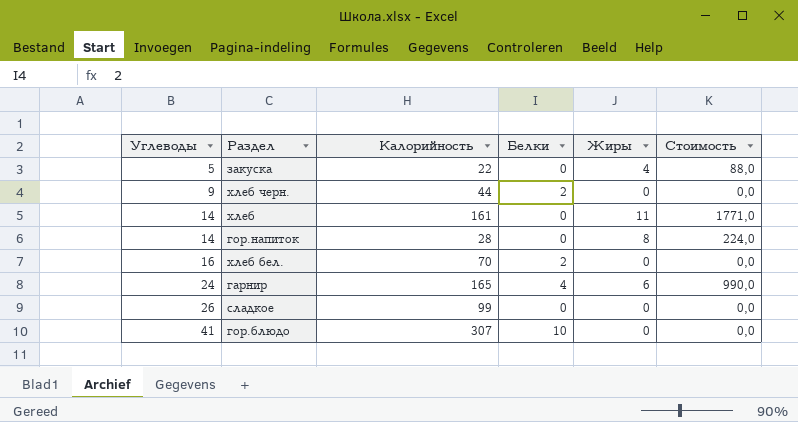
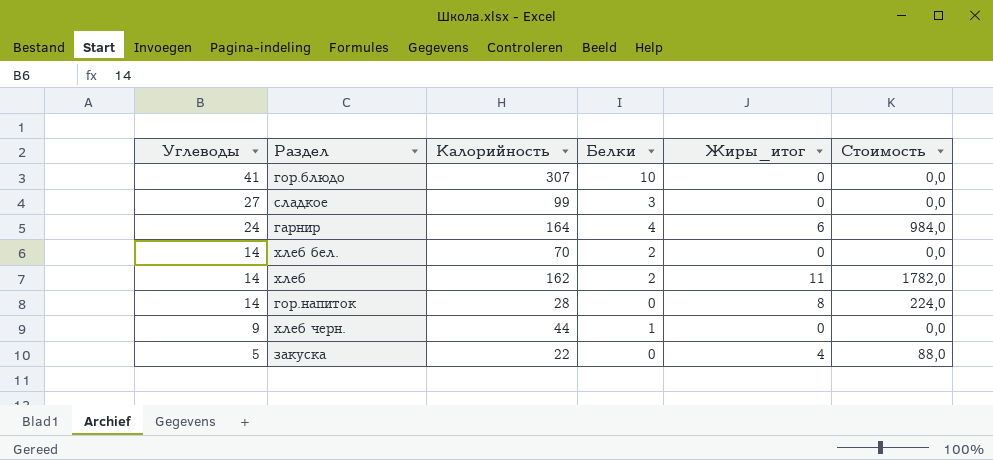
row order: Углеводы ascending -> Углеводы descending
column name: Жиры -> Жиры_итог
сладкое | Углеводы: 26 -> 27
сладкое | Белки: 0 -> 3
гарнир | Калорийность: 165 -> 164
гарнир | Стоимость: 990,0 -> 984,0
хлеб бел. | Углеводы: 16 -> 14
хлеб | Калорийность: 161 -> 162
хлеб | Белки: 0 -> 2
хлеб | Стоимость: 1771,0 -> 1782,0
хлеб черн. | Белки: 2 -> 1

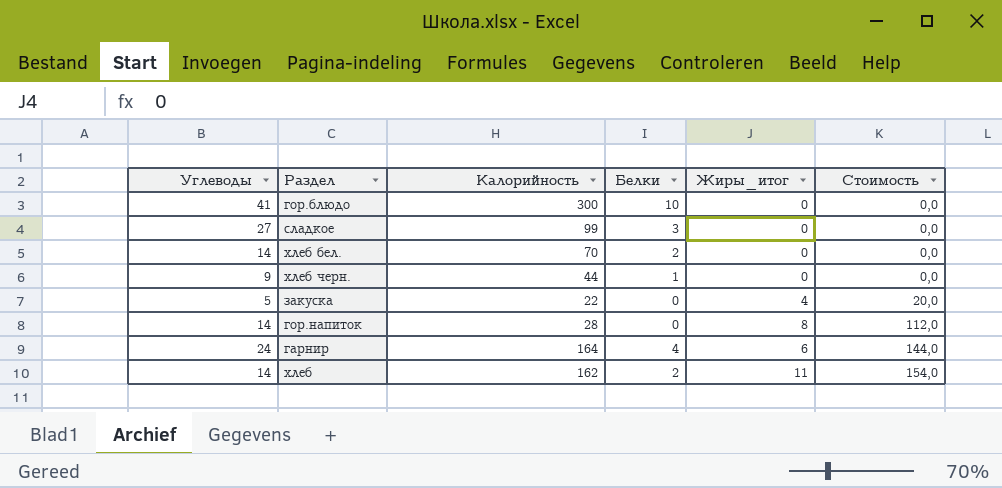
row order: Углеводы descending -> Стоимость ascending
column Стоимость | formula: [Калорийность] * [Жиры_итог] -> [Углеводы] * [Жиры_итог]
гор.блюдо | Калорийность: 307 -> 300

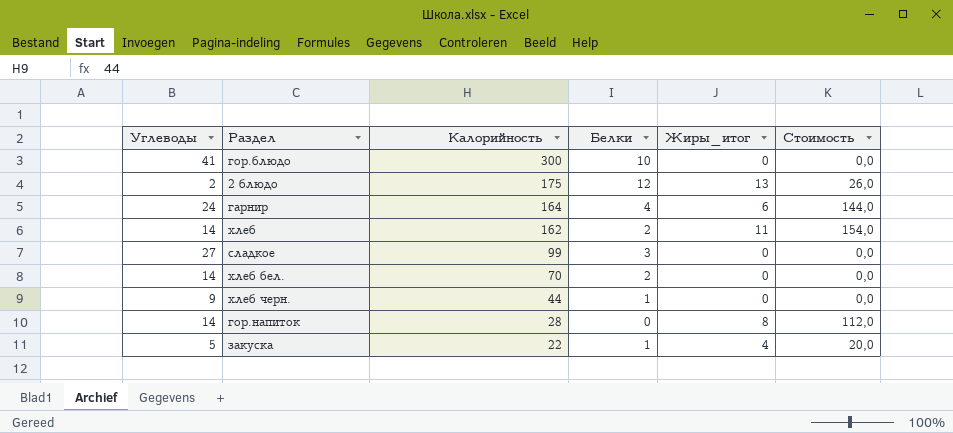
row order: Стоимость ascending -> Калорийность descending
row 2 блюдо: none -> 2 | 175 | 12 | 13 | 26,0
закуска | Белки: 0 -> 1

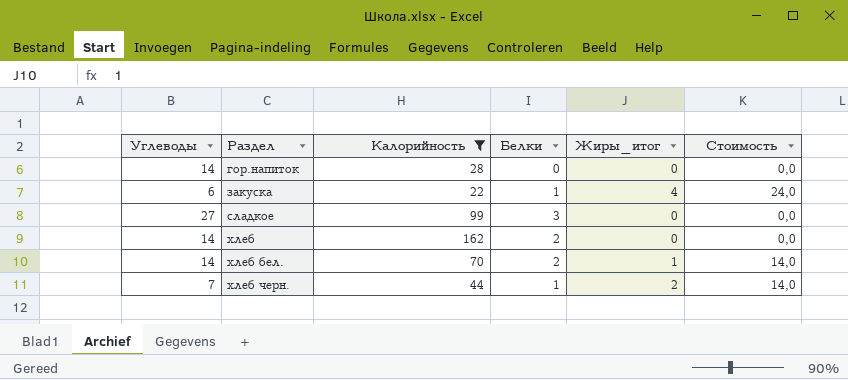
filter: none -> Калорийность <= 162
row order: Калорийность descending -> Раздел ascending
гор.напиток | Жиры_итог: 8 -> 0
гор.напиток | Стоимость: 112,0 -> 0,0
закуска | Углеводы: 5 -> 6
закуска | Стоимость: 20,0 -> 24,0
хлеб | Жиры_итог: 11 -> 0
хлеб | Стоимость: 154,0 -> 0,0
хлеб бел. | Жиры_итог: 0 -> 1
хлеб бел. | Стоимость: 0,0 -> 14,0
хлеб черн. | Углеводы: 9 -> 7
хлеб черн. | Жиры_итог: 0 -> 2
хлеб черн. | Стоимость: 0,0 -> 14,0

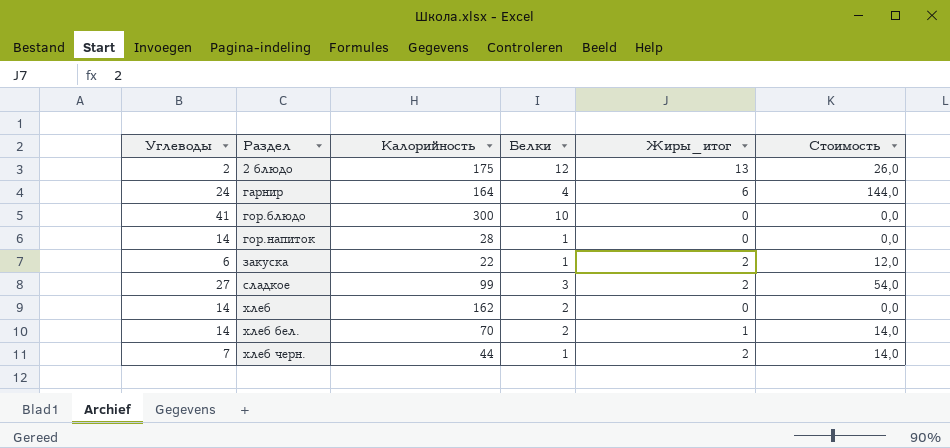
filter: Калорийность <= 162 -> none
гор.напиток | Белки: 0 -> 1
закуска | Жиры_итог: 4 -> 2
закуска | Стоимость: 24,0 -> 12,0
сладкое | Жиры_итог: 0 -> 2
сладкое | Стоимость: 0,0 -> 54,0

